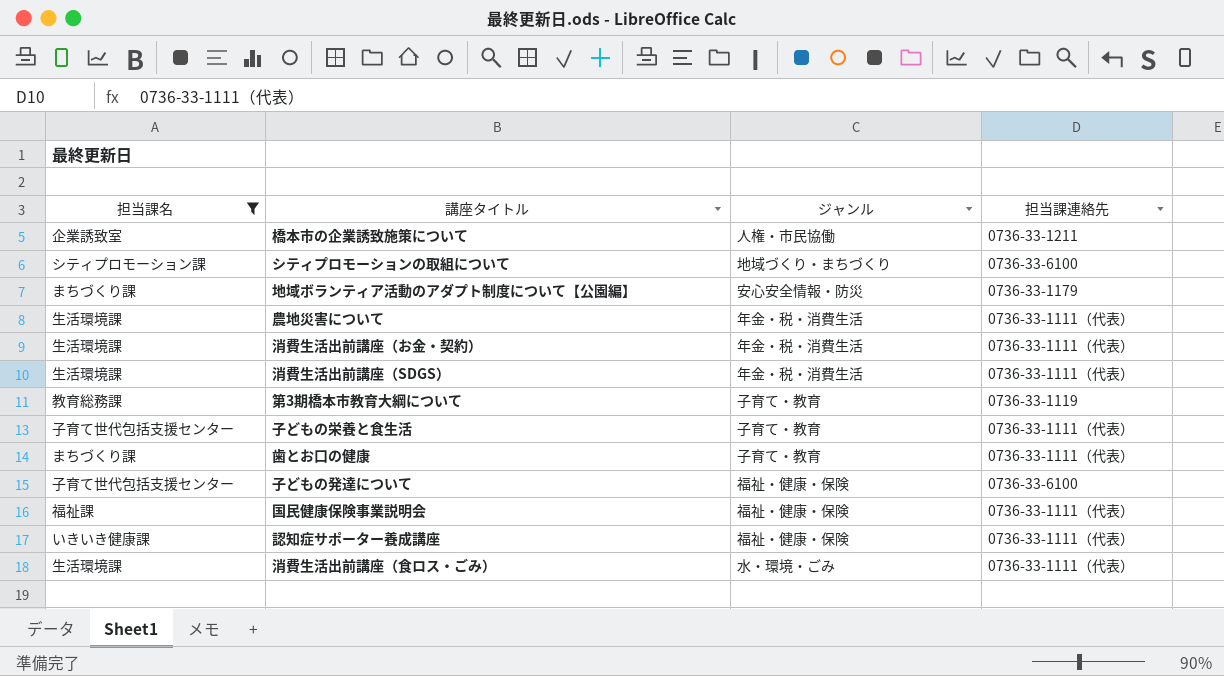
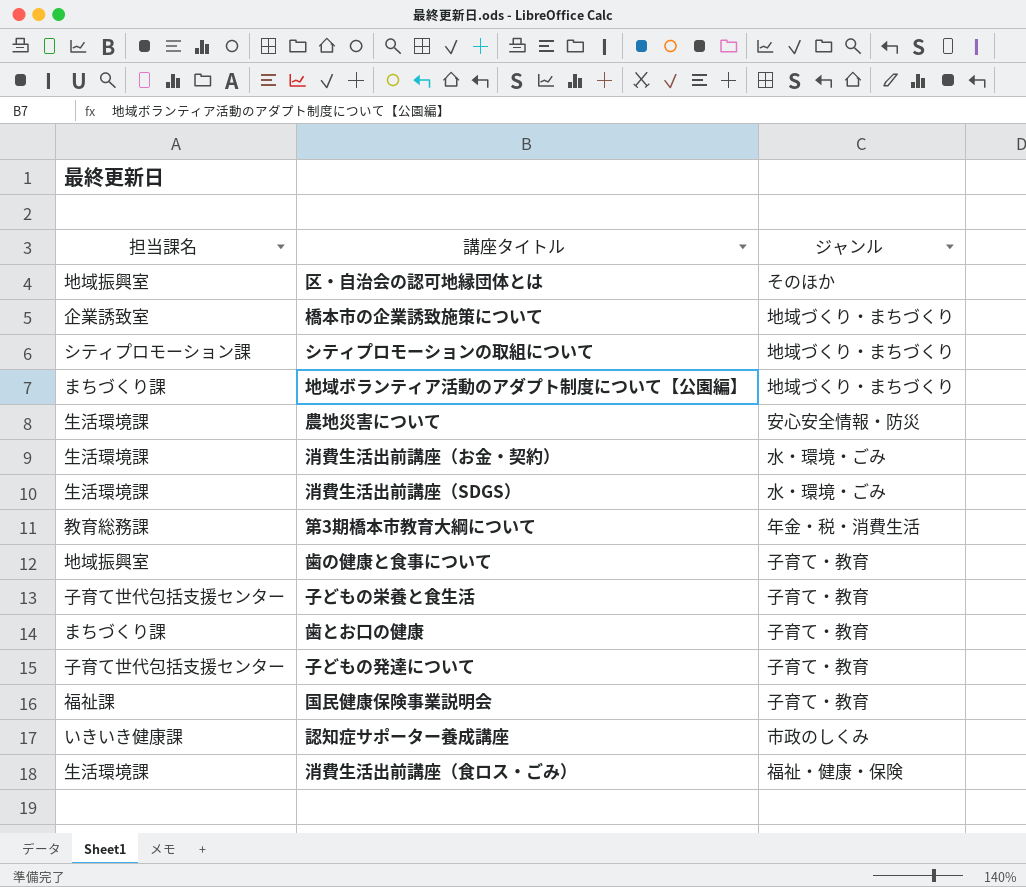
filter: 担当課名 != 地域振興室 -> none
column 担当課連絡先 | position: 4 -> none
橋本市の企業誘致施策について | ジャンル: 人権・市民協働 -> 地域づくり・まちづくり
地域ボランティア活動のアダプト制度について【公園編】 | ジャンル: 安心安全情報・防災 -> 地域づくり・まちづくり
農地災害について | ジャンル: 年金・税・消費生活 -> 安心安全情報・防災
消費生活出前講座（お金・契約） | ジャンル: 年金・税・消費生活 -> 水・環境・ごみ
消費生活出前講座（SDGS） | ジャンル: 年金・税・消費生活 -> 水・環境・ごみ
第3期橋本市教育大綱について | ジャンル: 子育て・教育 -> 年金・税・消費生活
子どもの発達について | ジャンル: 福祉・健康・保険 -> 子育て・教育
国民健康保険事業説明会 | ジャンル: 福祉・健康・保険 -> 子育て・教育
認知症サポーター養成講座 | ジャンル: 福祉・健康・保険 -> 市政のしくみ
消費生活出前講座（食ロス・ごみ） | ジャンル: 水・環境・ごみ -> 福祉・健康・保険

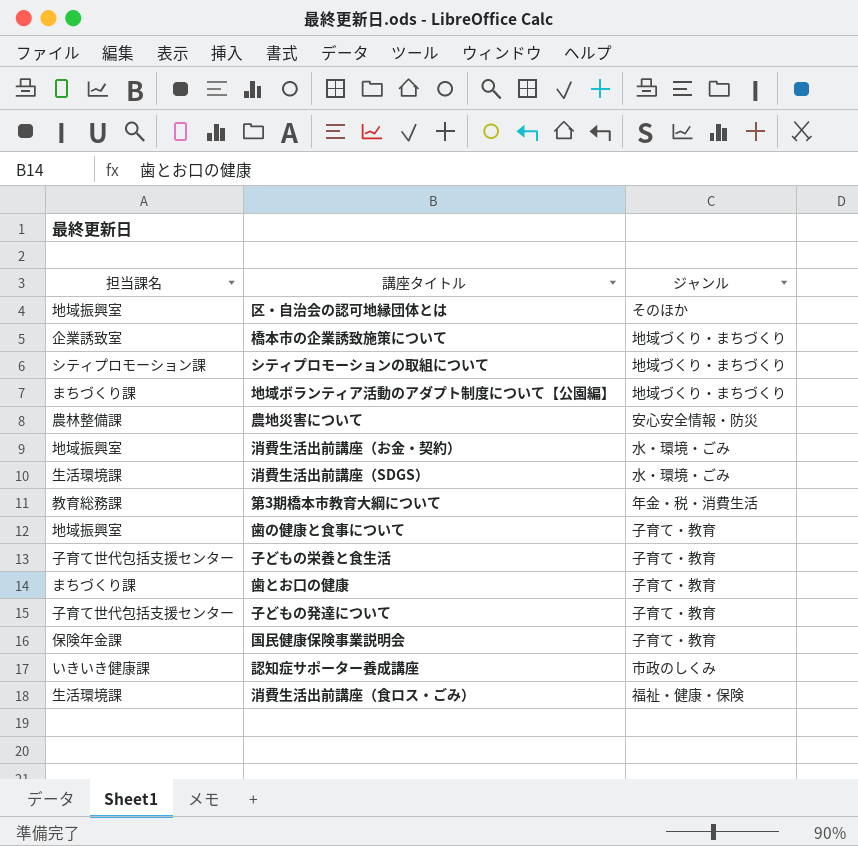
農地災害について | 担当課名: 生活環境課 -> 農林整備課
消費生活出前講座（お金・契約） | 担当課名: 生活環境課 -> 地域振興室
国民健康保険事業説明会 | 担当課名: 福祉課 -> 保険年金課

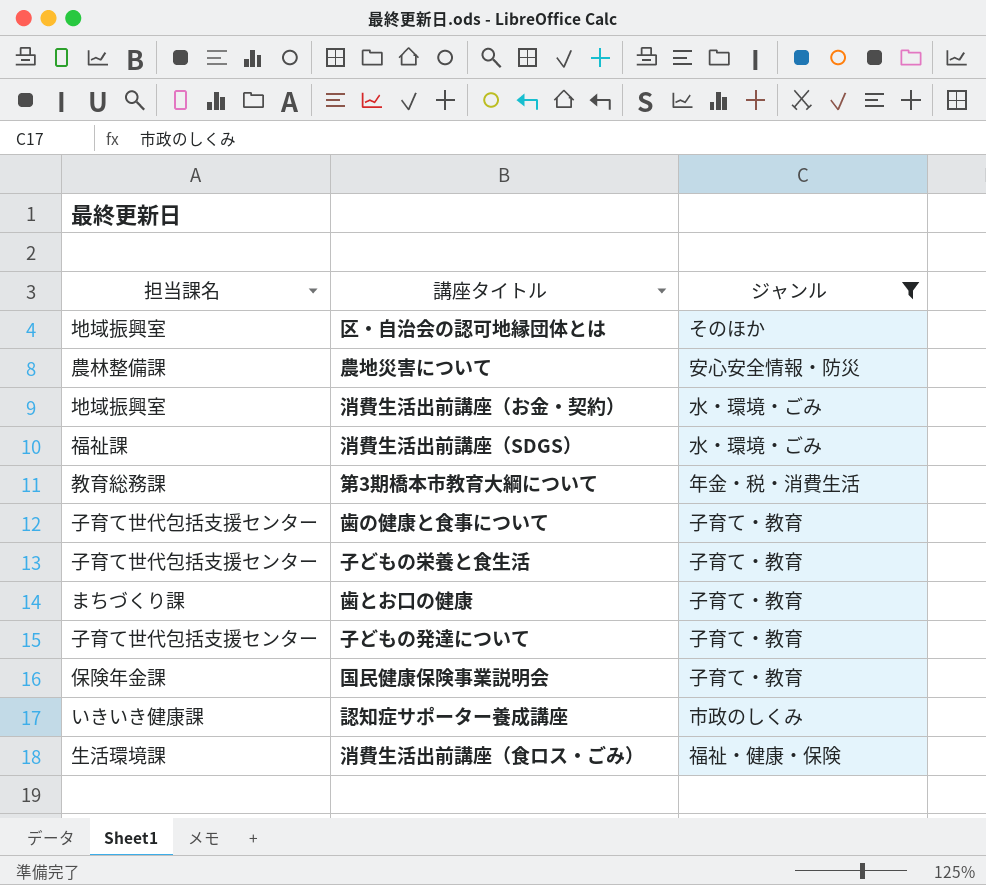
filter: none -> ジャンル != 地域づくり・まちづくり
消費生活出前講座（SDGS） | 担当課名: 生活環境課 -> 福祉課
歯の健康と食事について | 担当課名: 地域振興室 -> 子育て世代包括支援センター

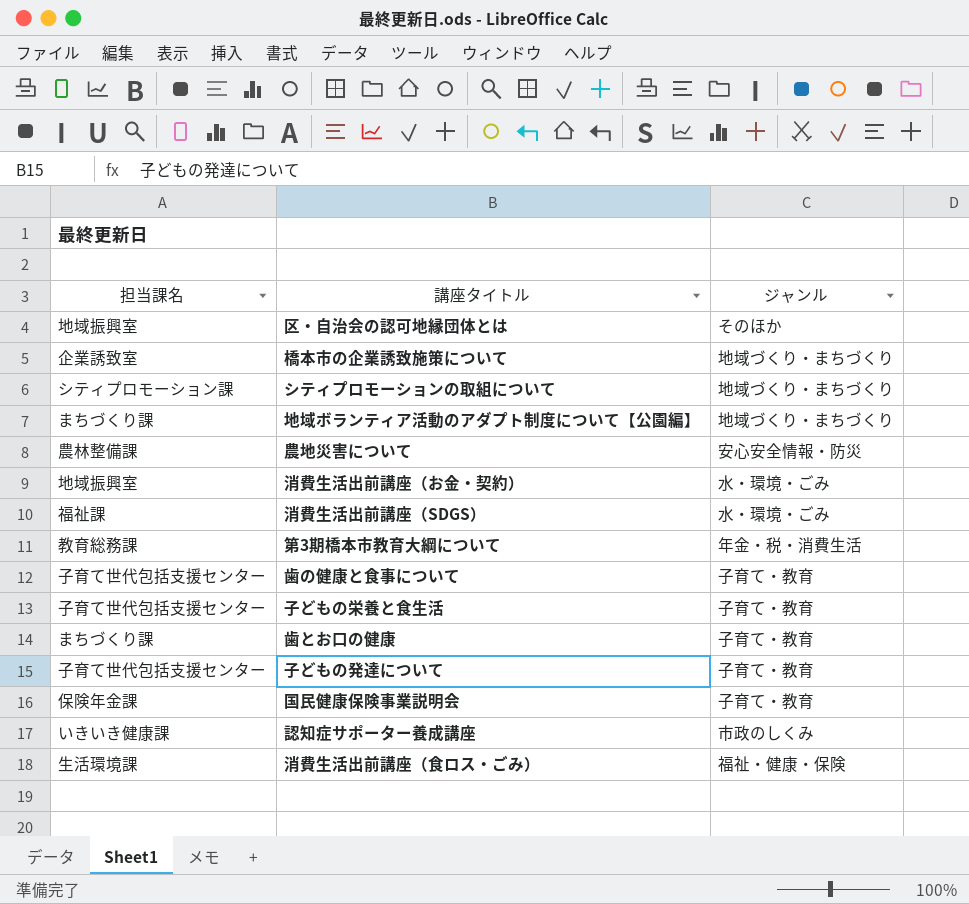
filter: ジャンル != 地域づくり・まちづくり -> none

